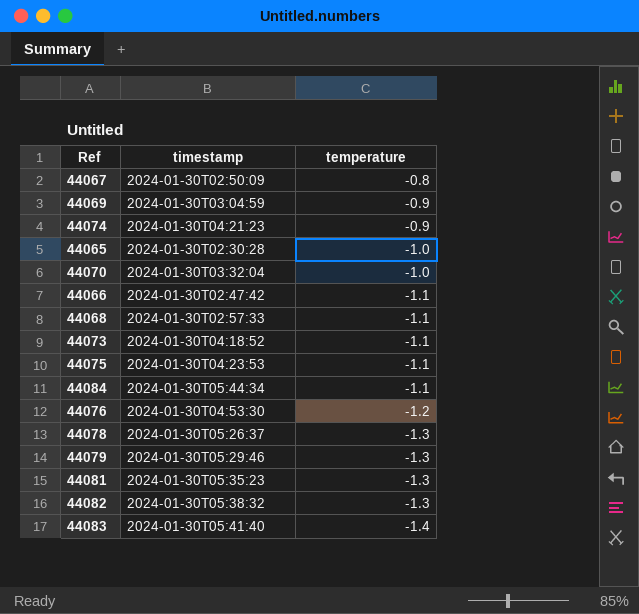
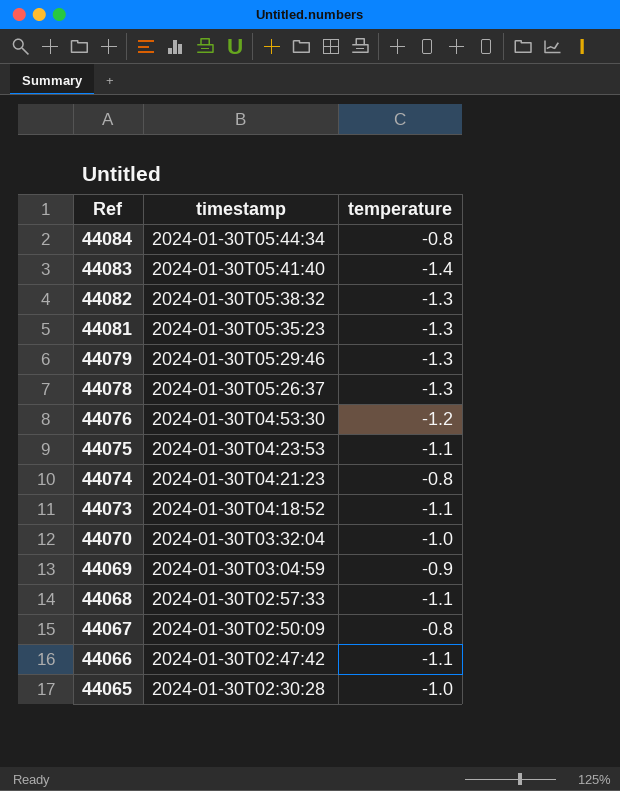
row order: temperature descending -> Ref descending
44084 | temperature: -1.1 -> -0.8
44074 | temperature: -0.9 -> -0.8

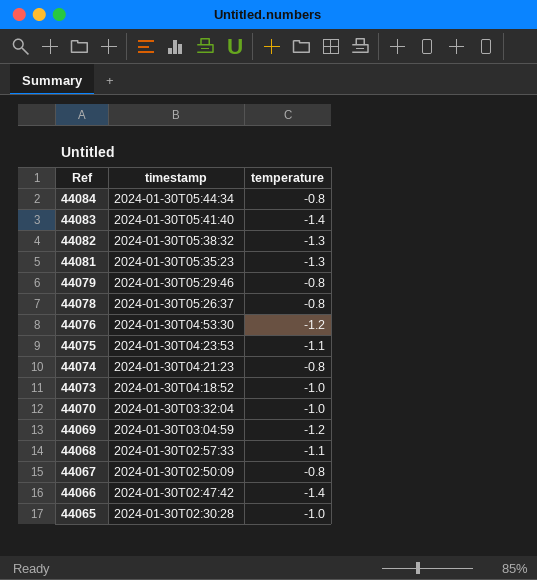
44079 | temperature: -1.3 -> -0.8
44078 | temperature: -1.3 -> -0.8
44073 | temperature: -1.1 -> -1.0
44069 | temperature: -0.9 -> -1.2
44066 | temperature: -1.1 -> -1.4

